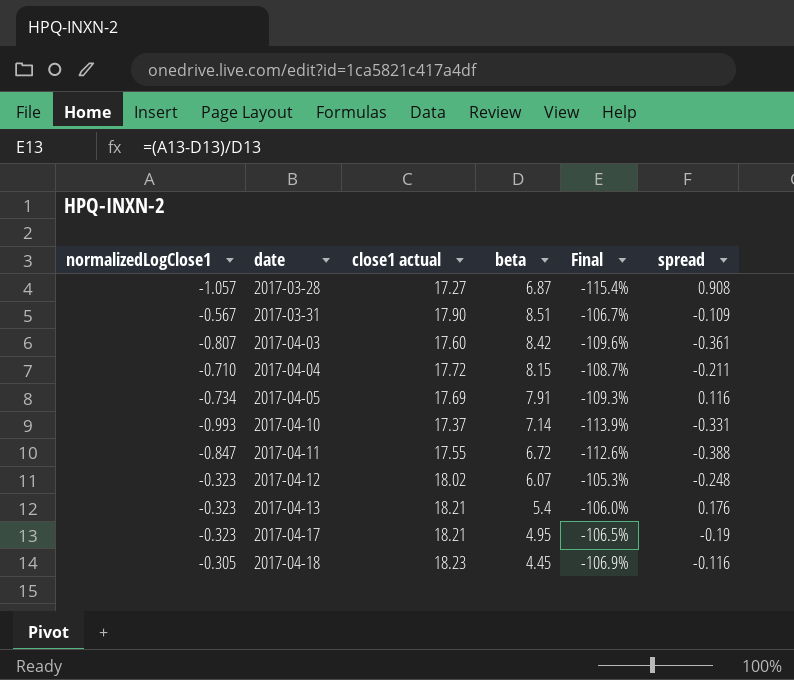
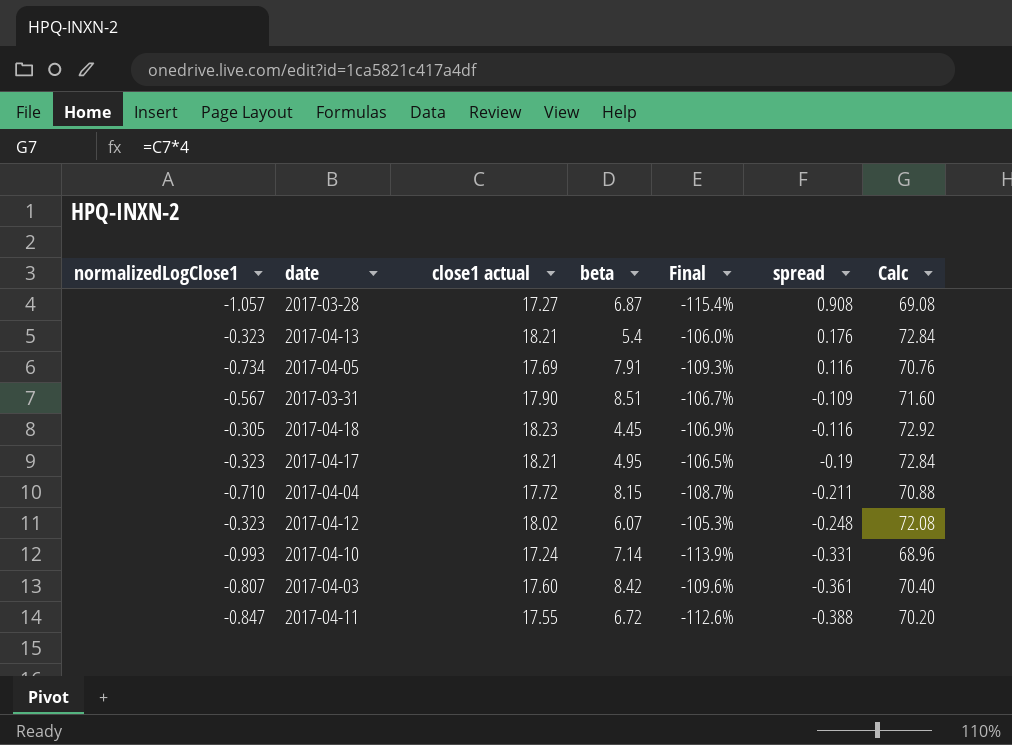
row order: date ascending -> spread descending
column Calc | formula: none -> [close1 actual] * 4
2017-04-10 | close1 actual: 17.37 -> 17.24

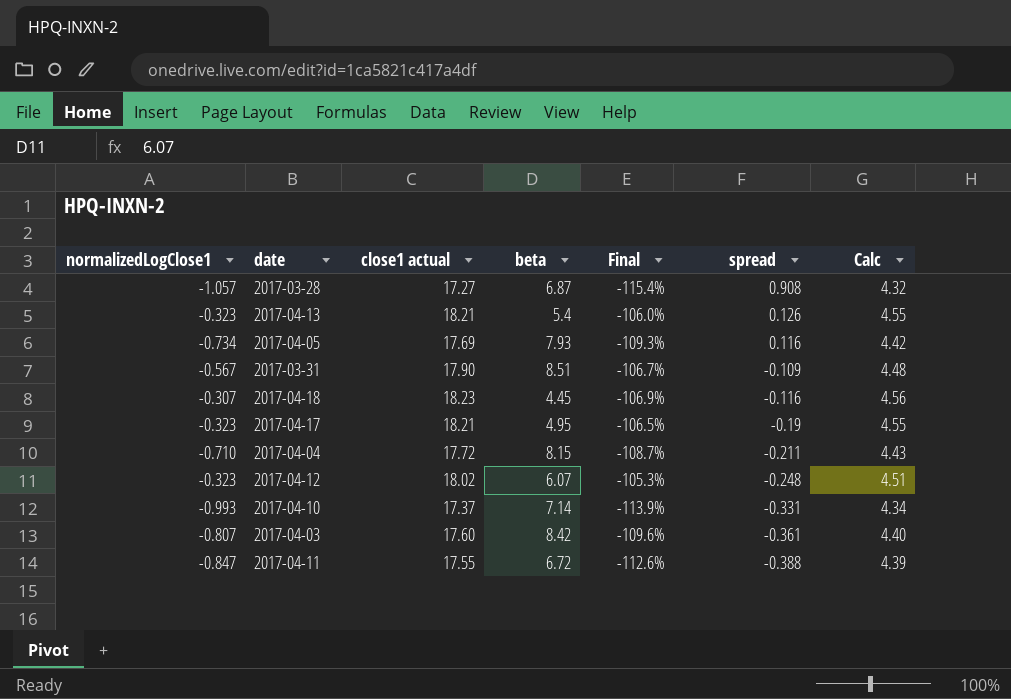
column Calc | formula: [close1 actual] * 4 -> [close1 actual] * 0.25
2017-04-13 | spread: 0.176 -> 0.126
2017-04-05 | beta: 7.91 -> 7.93
2017-04-18 | normalizedLogClose1: -0.305 -> -0.307
2017-04-10 | close1 actual: 17.24 -> 17.37

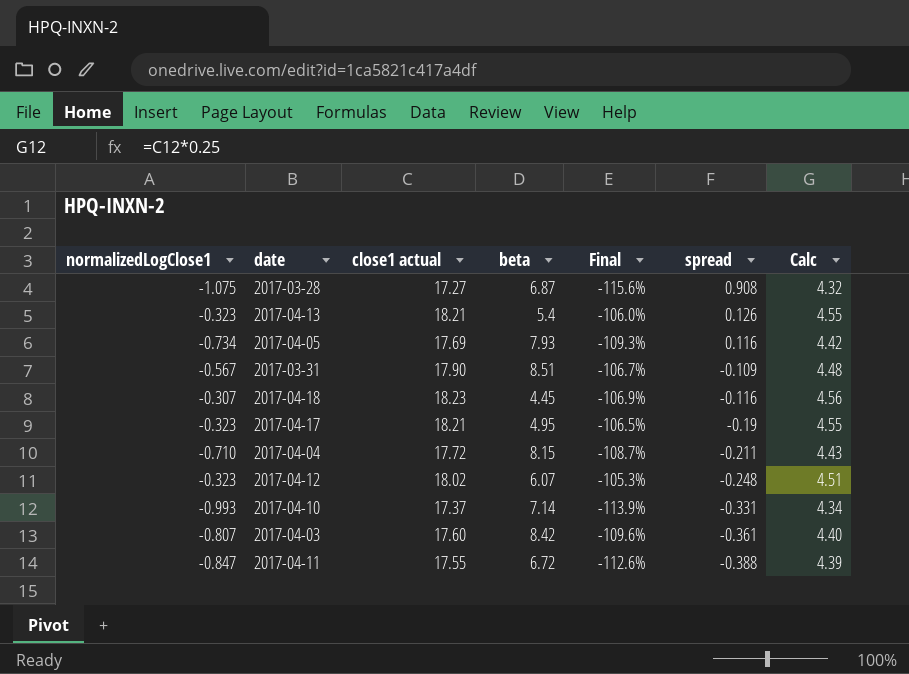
2017-03-28 | normalizedLogClose1: -1.057 -> -1.075
2017-03-28 | Final: -115.4% -> -115.6%

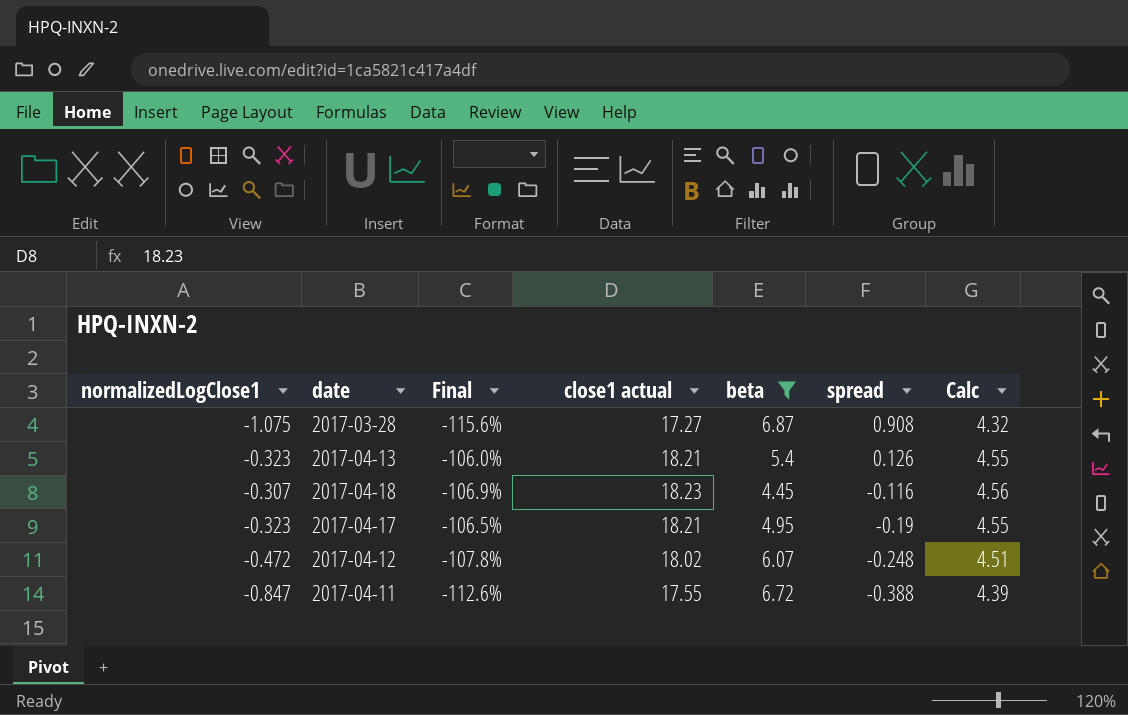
filter: none -> beta <= 6.87
column Final | position: 5 -> 3
2017-04-12 | normalizedLogClose1: -0.323 -> -0.472
2017-04-12 | Final: -105.3% -> -107.8%

